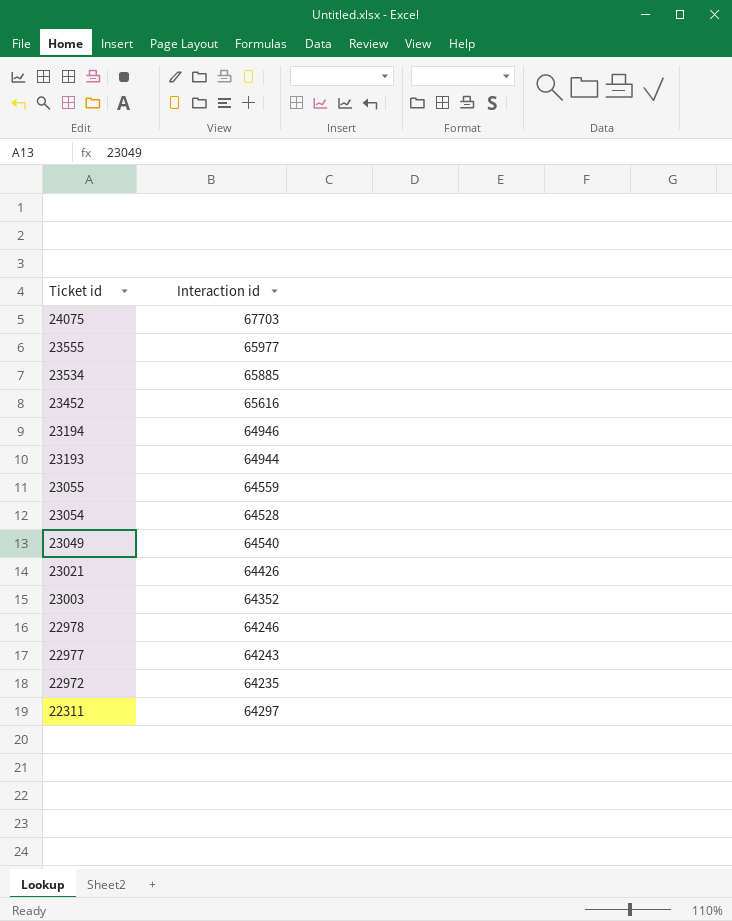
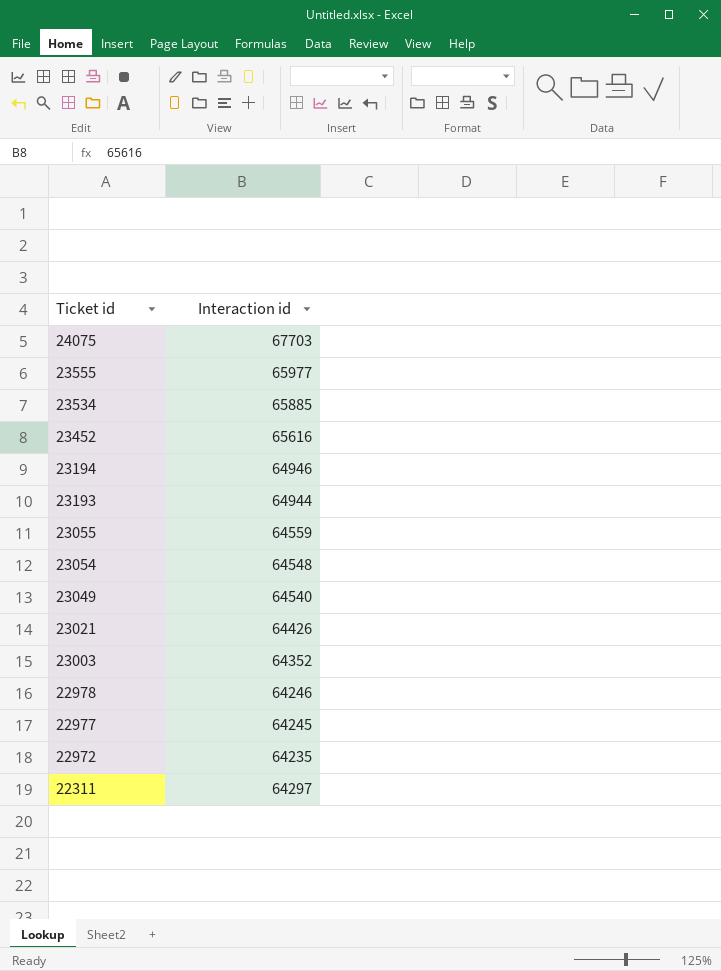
23054 | Interaction id: 64528 -> 64548
22977 | Interaction id: 64243 -> 64245

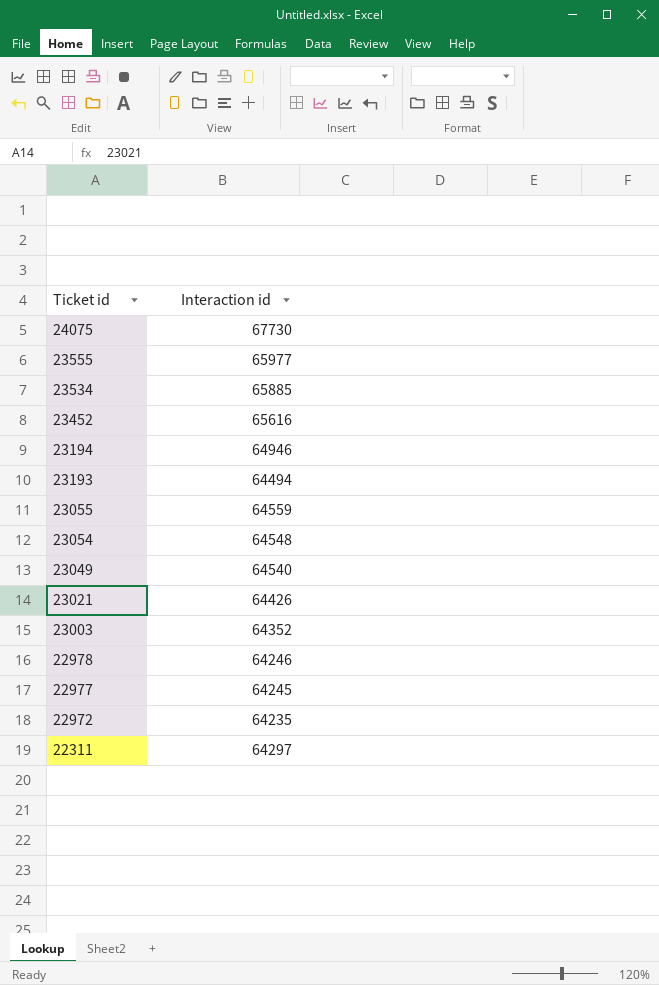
24075 | Interaction id: 67703 -> 67730
23193 | Interaction id: 64944 -> 64494

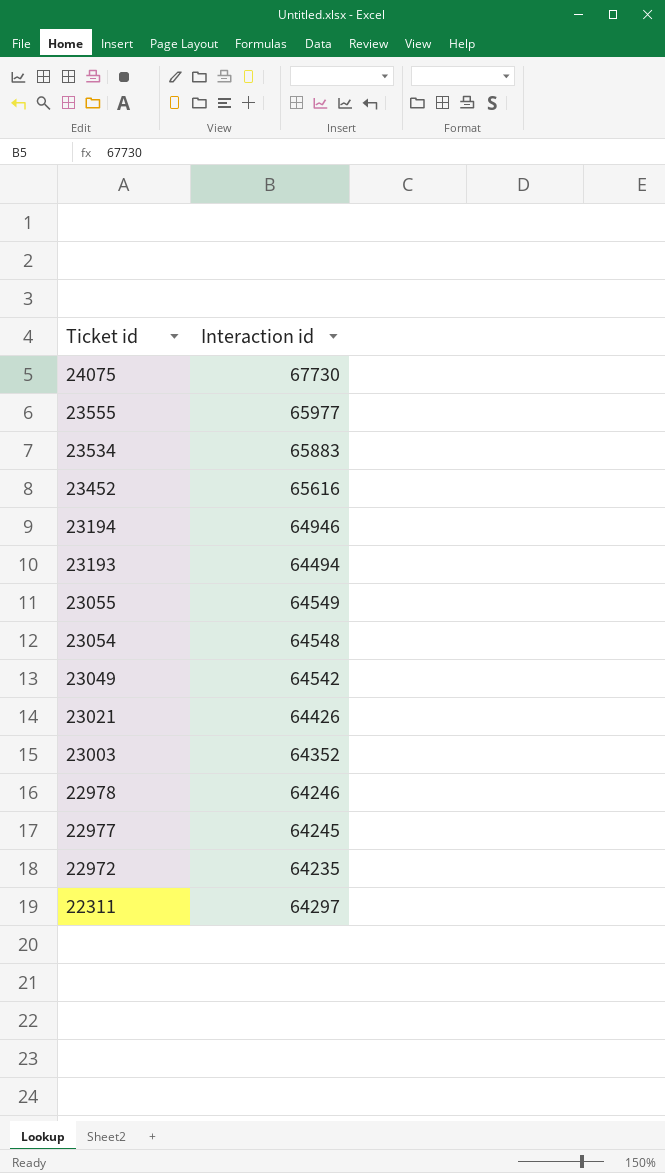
23534 | Interaction id: 65885 -> 65883
23055 | Interaction id: 64559 -> 64549
23049 | Interaction id: 64540 -> 64542

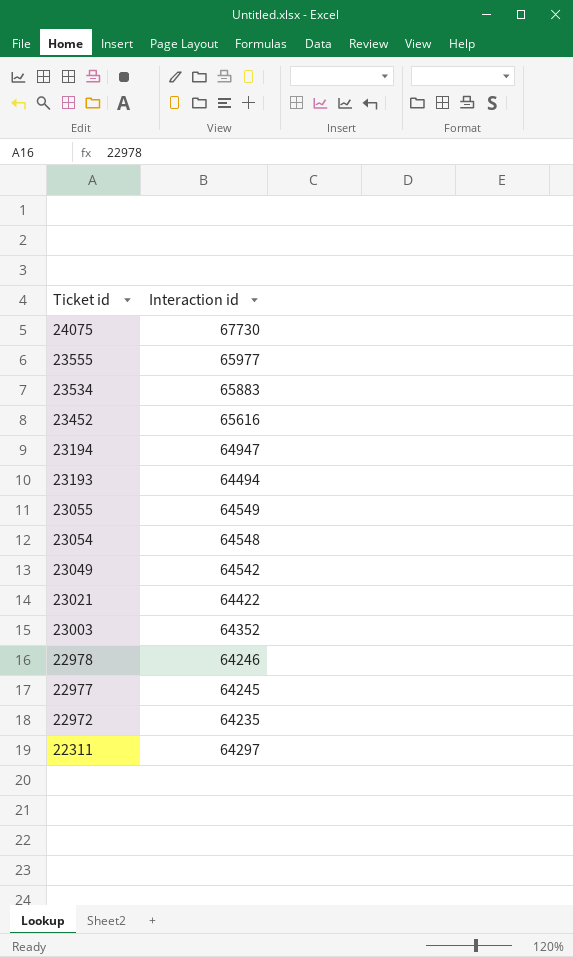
23194 | Interaction id: 64946 -> 64947
23021 | Interaction id: 64426 -> 64422

